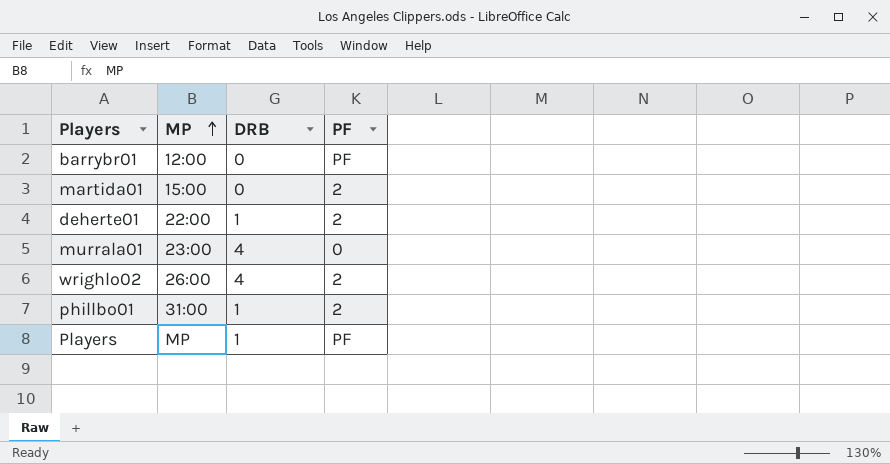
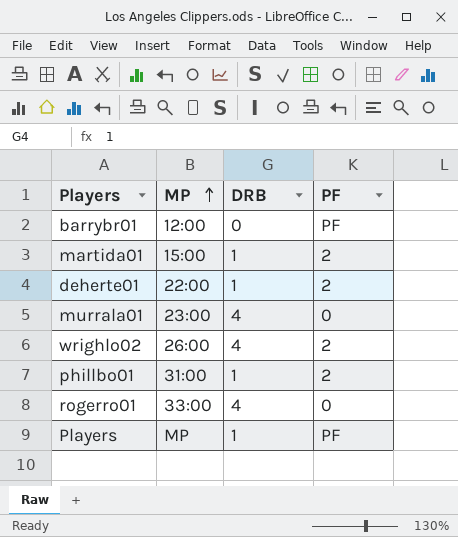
martida01 | DRB: 0 -> 1
row rogerro01: none -> 33:00 | 4 | 0

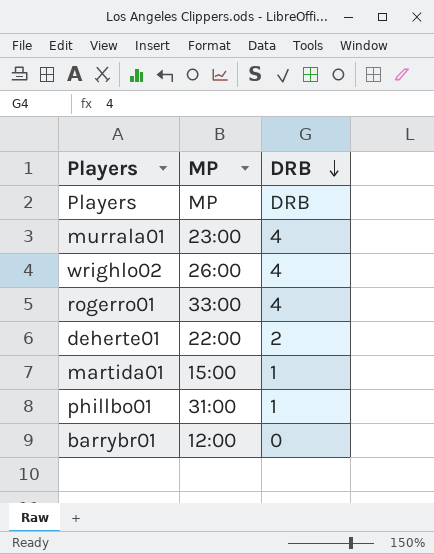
row order: MP ascending -> DRB descending
column PF | position: 4 -> none
Players | DRB: 1 -> DRB
deherte01 | DRB: 1 -> 2

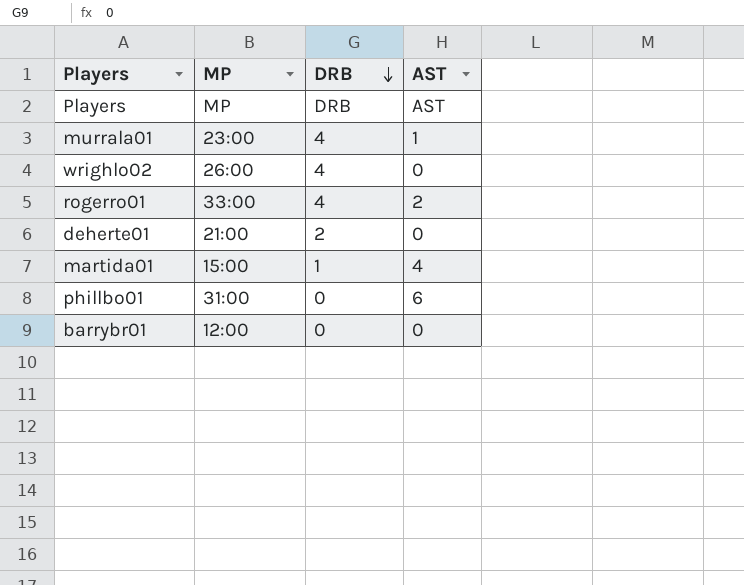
column AST | position: none -> 4
deherte01 | MP: 22:00 -> 21:00
phillbo01 | DRB: 1 -> 0

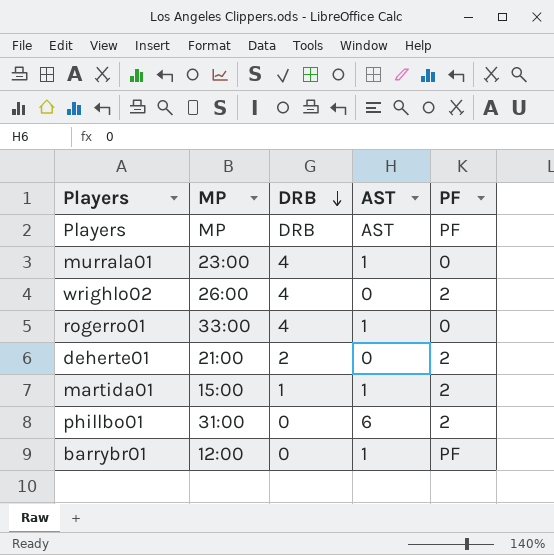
column PF | position: none -> 5
rogerro01 | AST: 2 -> 1
martida01 | AST: 4 -> 1
barrybr01 | AST: 0 -> 1

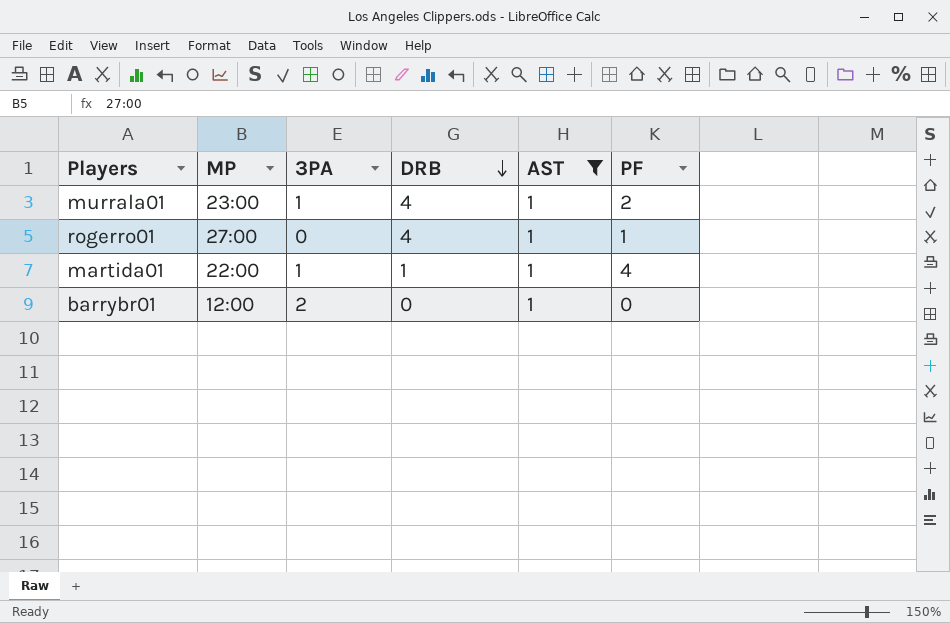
filter: none -> AST = 1
column 3PA | position: none -> 3
murrala01 | PF: 0 -> 2
rogerro01 | MP: 33:00 -> 27:00
rogerro01 | PF: 0 -> 1
martida01 | MP: 15:00 -> 22:00
martida01 | PF: 2 -> 4
barrybr01 | PF: PF -> 0

